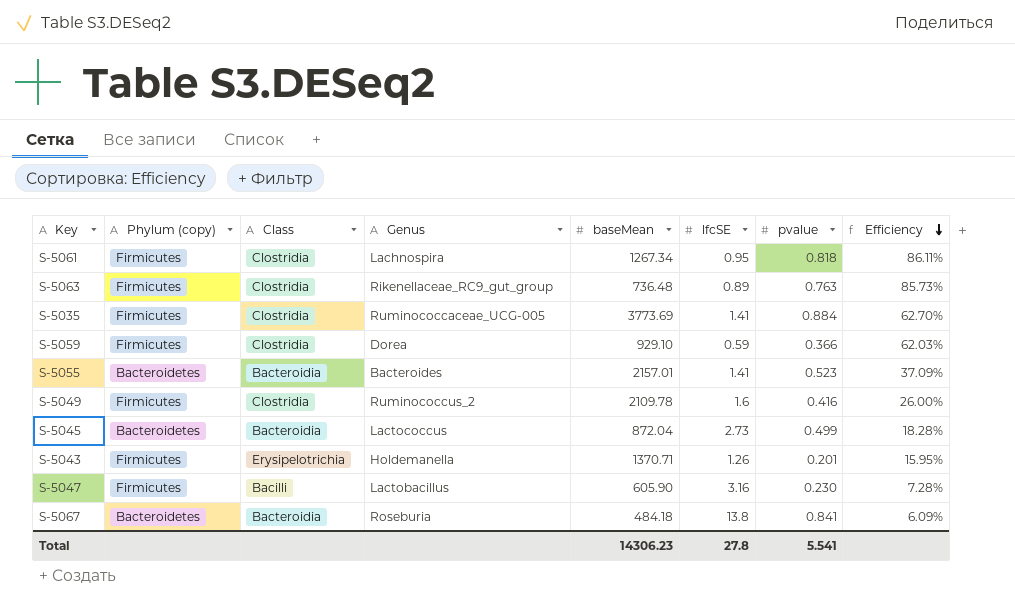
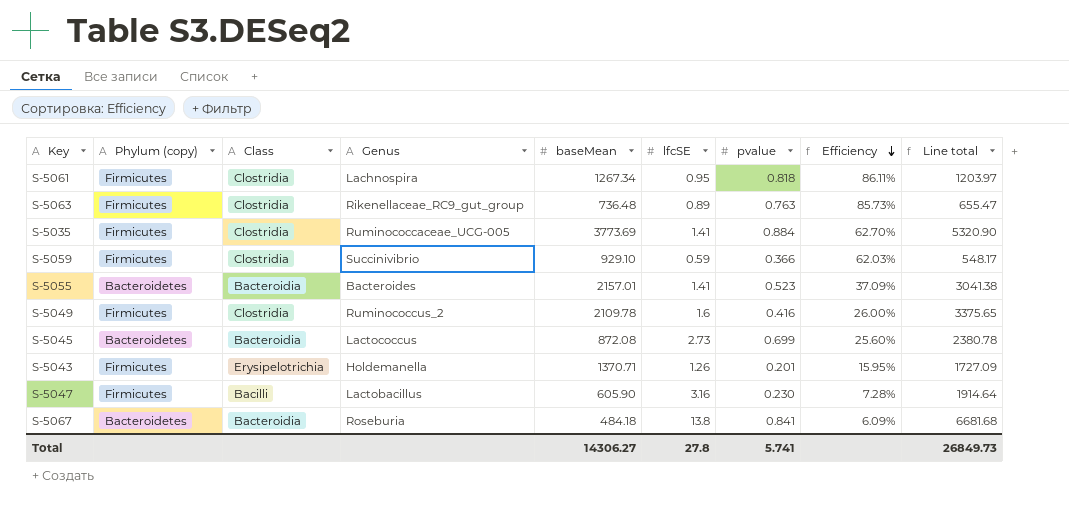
column Line total | formula: none -> [baseMean] * [lfcSE]
S-5059 | Genus: Dorea -> Succinivibrio
S-5045 | baseMean: 872.04 -> 872.08
S-5045 | pvalue: 0.499 -> 0.699
S-5045 | Efficiency: 18.28% -> 25.60%
Total | baseMean: 14306.23 -> 14306.27
Total | pvalue: 5.541 -> 5.741

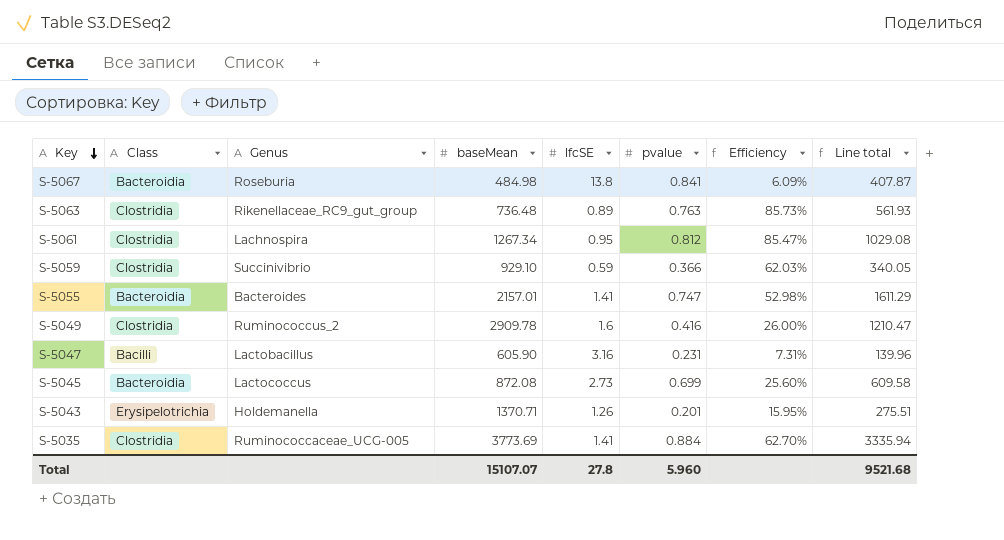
row order: Efficiency descending -> Key descending
column Phylum (copy) | position: 2 -> none
column Line total | formula: [baseMean] * [lfcSE] -> [baseMean] * [pvalue]
S-5067 | baseMean: 484.18 -> 484.98
S-5061 | pvalue: 0.818 -> 0.812
S-5061 | Efficiency: 86.11% -> 85.47%
S-5055 | pvalue: 0.523 -> 0.747
S-5055 | Efficiency: 37.09% -> 52.98%
S-5049 | baseMean: 2109.78 -> 2909.78
S-5047 | pvalue: 0.230 -> 0.231
S-5047 | Efficiency: 7.28% -> 7.31%
Total | baseMean: 14306.27 -> 15107.07
Total | pvalue: 5.741 -> 5.960
Total | Line total: 26849.73 -> 9521.68

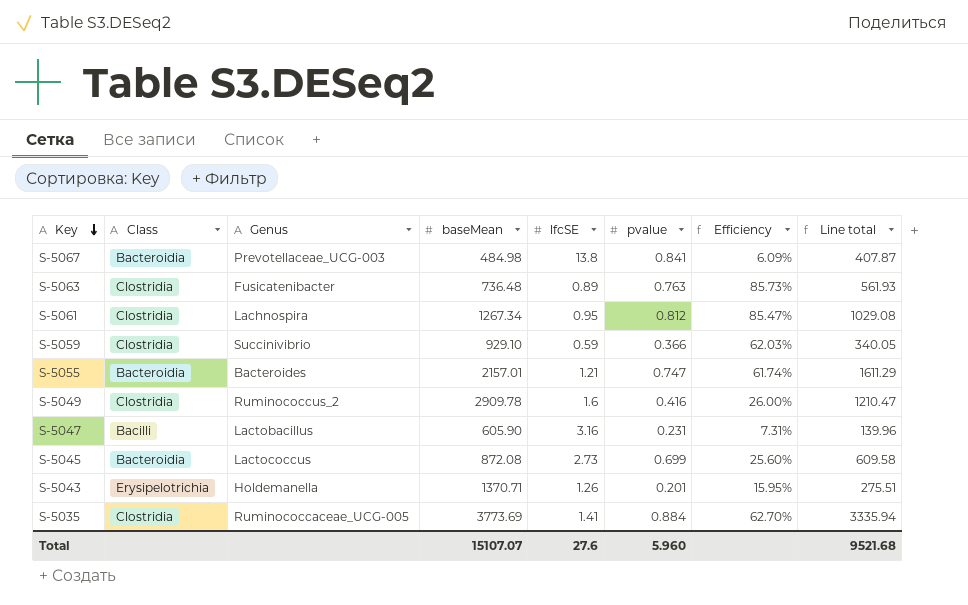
S-5067 | Genus: Roseburia -> Prevotellaceae_UCG-003
S-5063 | Genus: Rikenellaceae_RC9_gut_group -> Fusicatenibacter
S-5055 | lfcSE: 1.41 -> 1.21
S-5055 | Efficiency: 52.98% -> 61.74%
Total | lfcSE: 27.8 -> 27.6

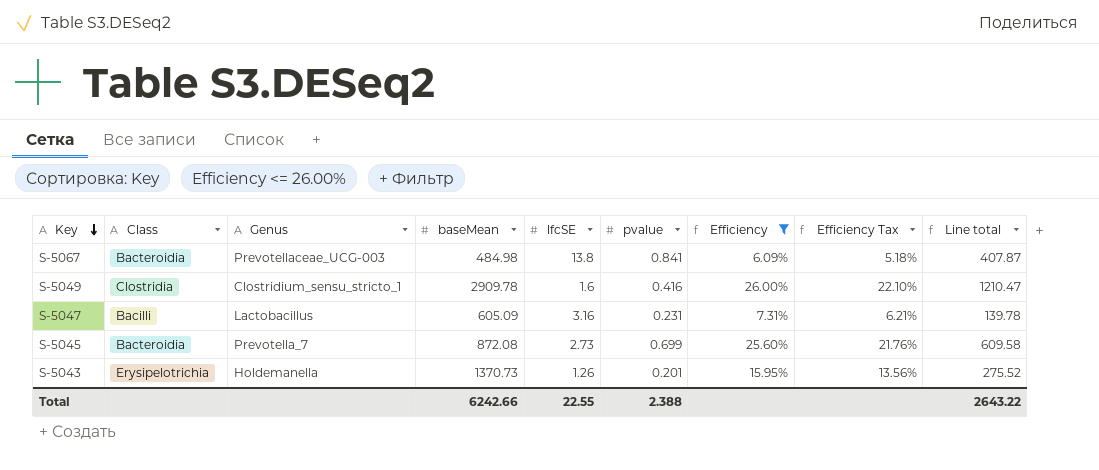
filter: none -> Efficiency <= 26.00%
column Efficiency Tax | formula: none -> [Efficiency] * 0.85
S-5049 | Genus: Ruminococcus_2 -> Clostridium_sensu_stricto_1
S-5047 | baseMean: 605.90 -> 605.09
S-5047 | Line total: 139.96 -> 139.78
S-5045 | Genus: Lactococcus -> Prevotella_7
S-5043 | baseMean: 1370.71 -> 1370.73
S-5043 | Line total: 275.51 -> 275.52
Total | baseMean: 15107.07 -> 6242.66
Total | lfcSE: 27.6 -> 22.55
Total | pvalue: 5.960 -> 2.388
Total | Line total: 9521.68 -> 2643.22

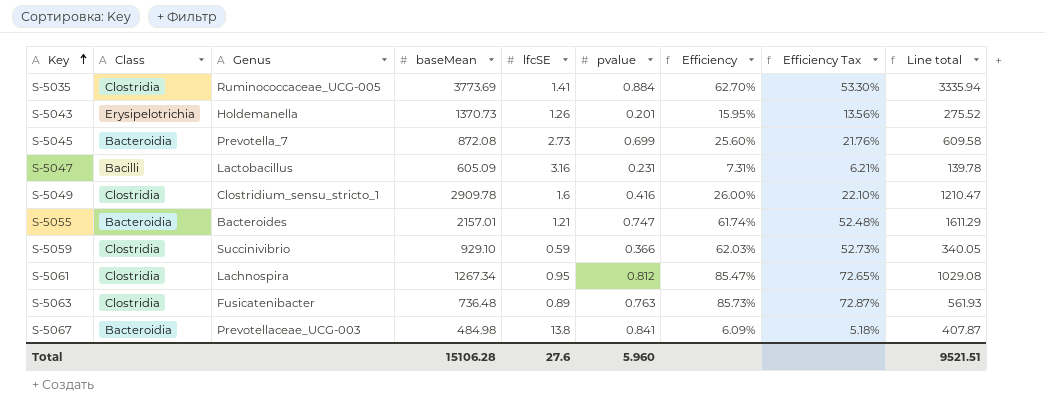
filter: Efficiency <= 26.00% -> none
row order: Key descending -> Key ascending
Total | baseMean: 6242.66 -> 15106.28
Total | lfcSE: 22.55 -> 27.6
Total | pvalue: 2.388 -> 5.960
Total | Line total: 2643.22 -> 9521.51

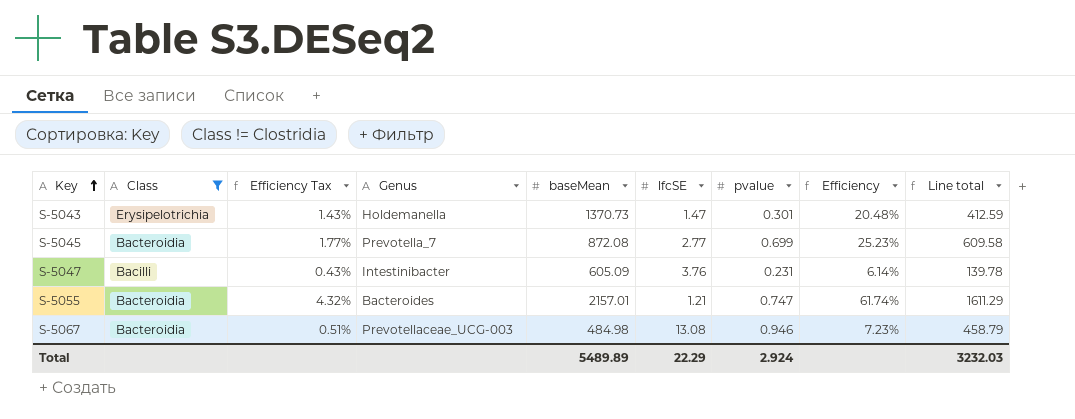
filter: none -> Class != Clostridia
column Efficiency Tax | formula: [Efficiency] * 0.85 -> [Efficiency] * 0.07
column Efficiency Tax | position: 8 -> 3
S-5043 | lfcSE: 1.26 -> 1.47
S-5043 | pvalue: 0.201 -> 0.301
S-5043 | Efficiency: 15.95% -> 20.48%
S-5043 | Line total: 275.52 -> 412.59
S-5045 | lfcSE: 2.73 -> 2.77
S-5045 | Efficiency: 25.60% -> 25.23%
S-5047 | Genus: Lactobacillus -> Intestinibacter
S-5047 | lfcSE: 3.16 -> 3.76
S-5047 | Efficiency: 7.31% -> 6.14%
S-5067 | lfcSE: 13.8 -> 13.08
S-5067 | pvalue: 0.841 -> 0.946
S-5067 | Efficiency: 6.09% -> 7.23%
S-5067 | Line total: 407.87 -> 458.79
Total | baseMean: 15106.28 -> 5489.89
Total | lfcSE: 27.6 -> 22.29
Total | pvalue: 5.960 -> 2.924
Total | Line total: 9521.51 -> 3232.03

